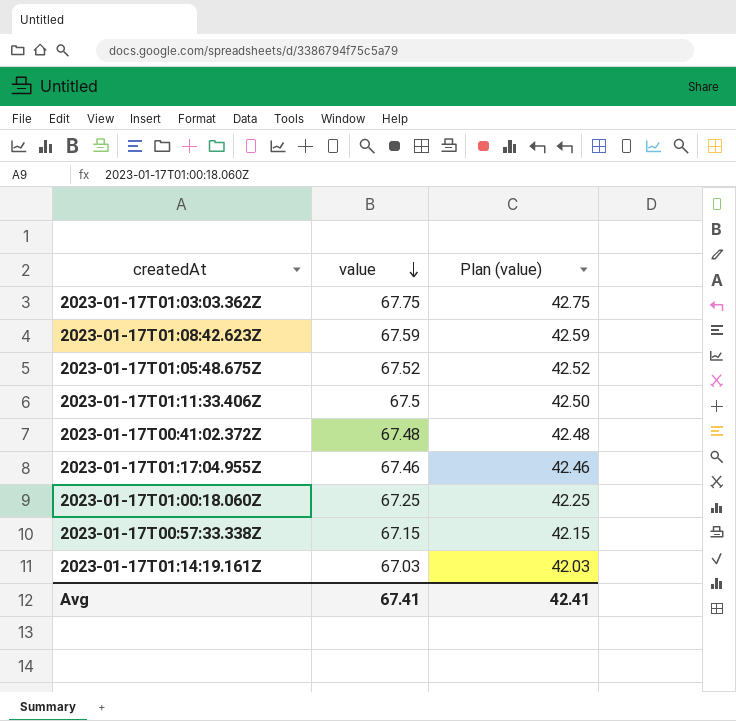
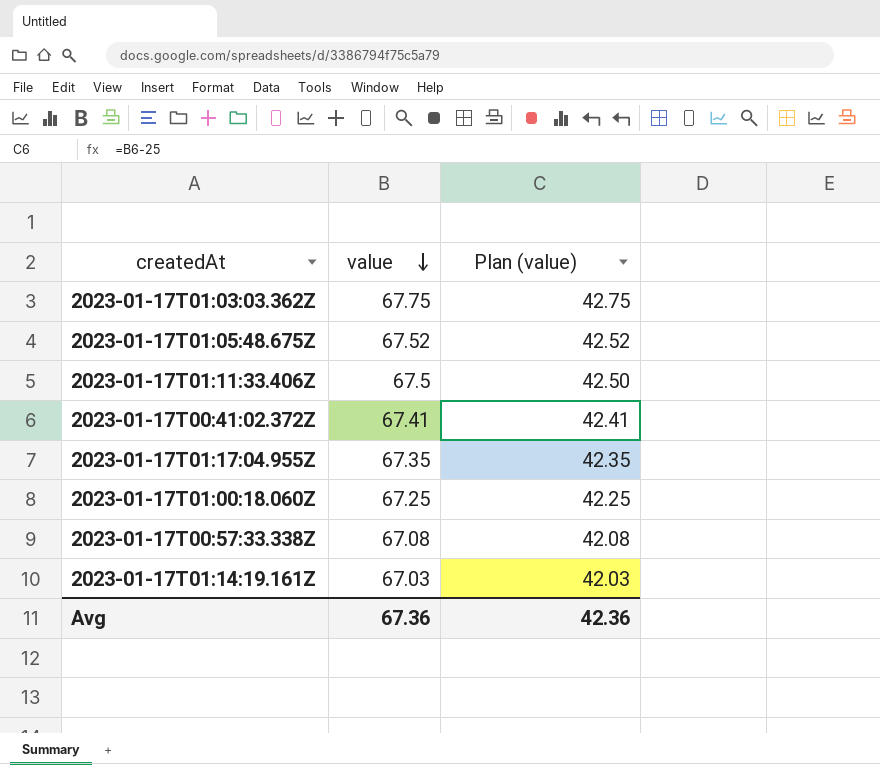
row 2023-01-17T01:08:42.623Z: 67.59 | 42.59 -> none
2023-01-17T00:41:02.372Z | value: 67.48 -> 67.41
2023-01-17T00:41:02.372Z | Plan (value): 42.48 -> 42.41
2023-01-17T01:17:04.955Z | value: 67.46 -> 67.35
2023-01-17T01:17:04.955Z | Plan (value): 42.46 -> 42.35
2023-01-17T00:57:33.338Z | value: 67.15 -> 67.08
2023-01-17T00:57:33.338Z | Plan (value): 42.15 -> 42.08
Avg | value: 67.41 -> 67.36
Avg | Plan (value): 42.41 -> 42.36

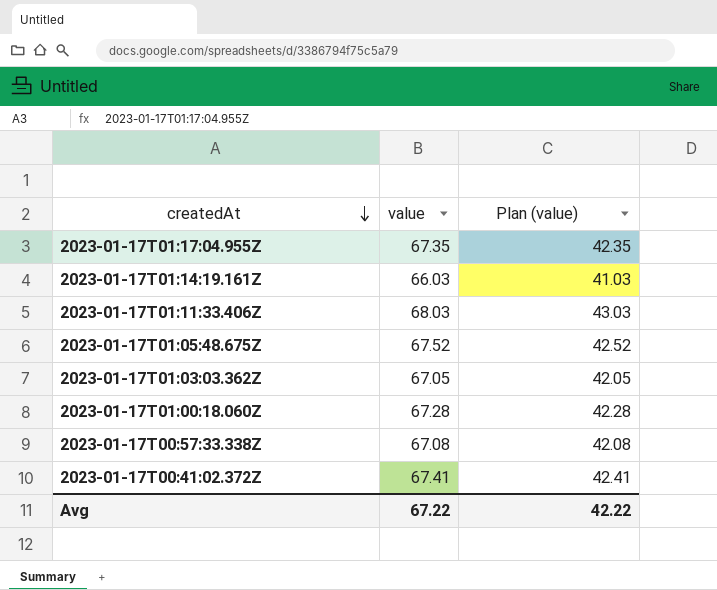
row order: value descending -> createdAt descending
2023-01-17T01:14:19.161Z | value: 67.03 -> 66.03
2023-01-17T01:14:19.161Z | Plan (value): 42.03 -> 41.03
2023-01-17T01:11:33.406Z | value: 67.5 -> 68.03
2023-01-17T01:11:33.406Z | Plan (value): 42.50 -> 43.03
2023-01-17T01:03:03.362Z | value: 67.75 -> 67.05
2023-01-17T01:03:03.362Z | Plan (value): 42.75 -> 42.05
2023-01-17T01:00:18.060Z | value: 67.25 -> 67.28
2023-01-17T01:00:18.060Z | Plan (value): 42.25 -> 42.28
Avg | value: 67.36 -> 67.22
Avg | Plan (value): 42.36 -> 42.22

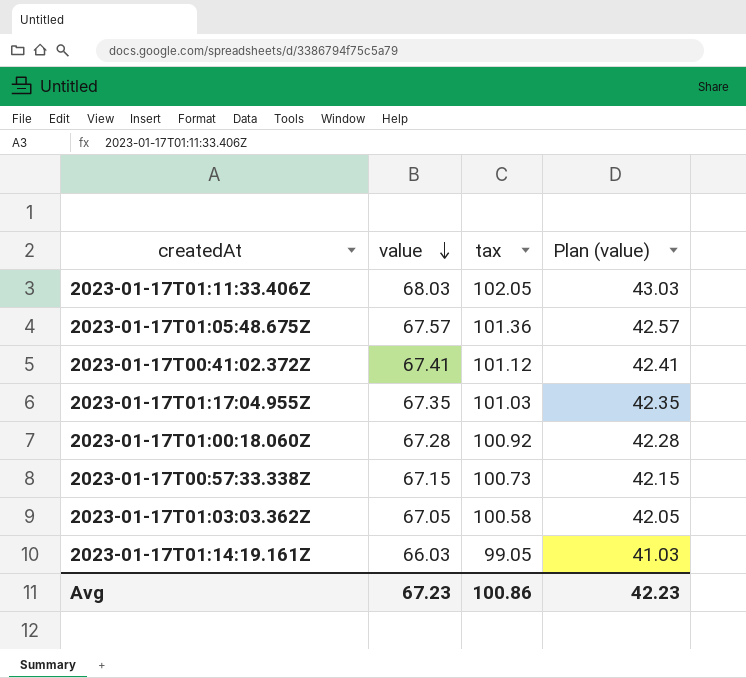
row order: createdAt descending -> value descending
column tax | formula: none -> [value] * 1.5
2023-01-17T01:05:48.675Z | value: 67.52 -> 67.57
2023-01-17T01:05:48.675Z | Plan (value): 42.52 -> 42.57
2023-01-17T00:57:33.338Z | value: 67.08 -> 67.15
2023-01-17T00:57:33.338Z | Plan (value): 42.08 -> 42.15
Avg | value: 67.22 -> 67.23
Avg | Plan (value): 42.22 -> 42.23

